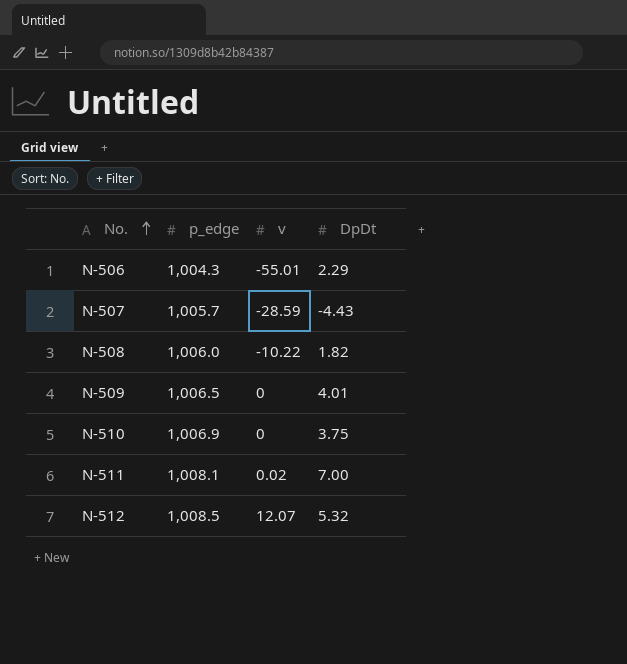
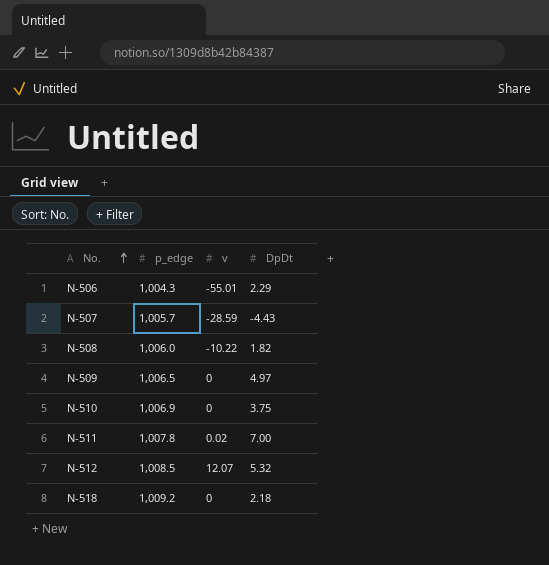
N-509 | DpDt: 4.01 -> 4.97
N-511 | p_edge: 1,008.1 -> 1,007.8
row N-518: none -> 1,009.2 | 0 | 2.18

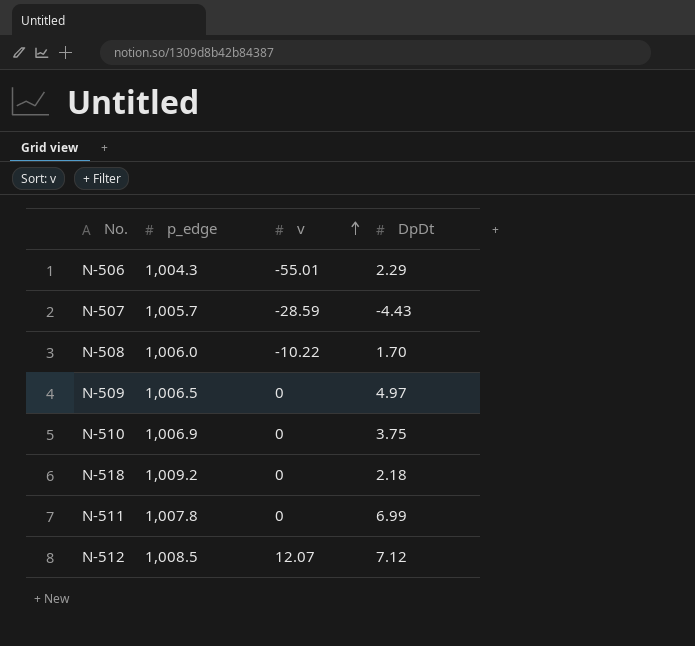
row order: No. ascending -> v ascending
N-508 | DpDt: 1.82 -> 1.70
N-511 | v: 0.02 -> 0
N-511 | DpDt: 7.00 -> 6.99
N-512 | DpDt: 5.32 -> 7.12

